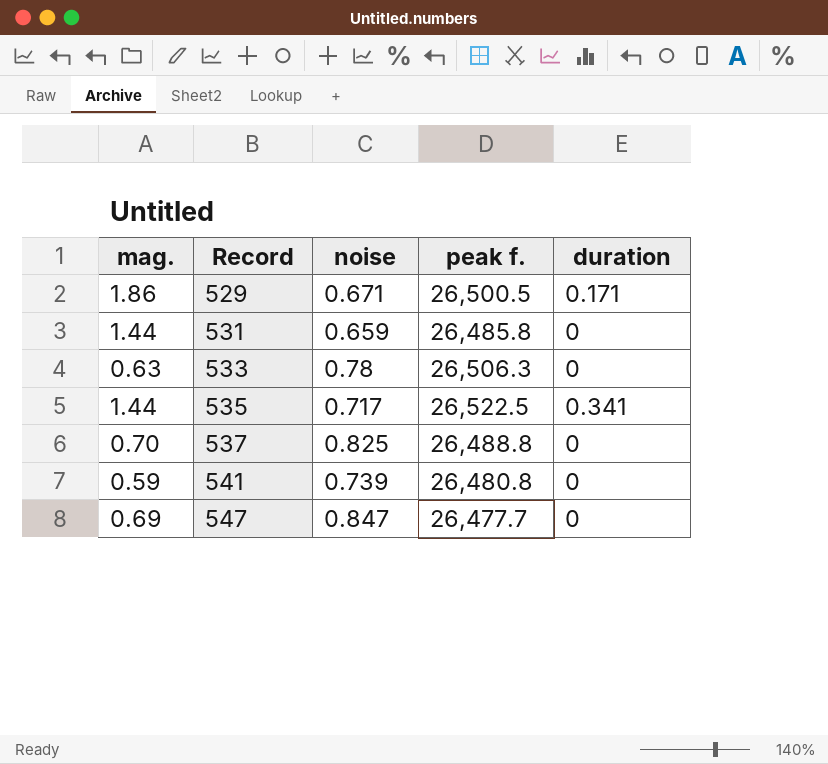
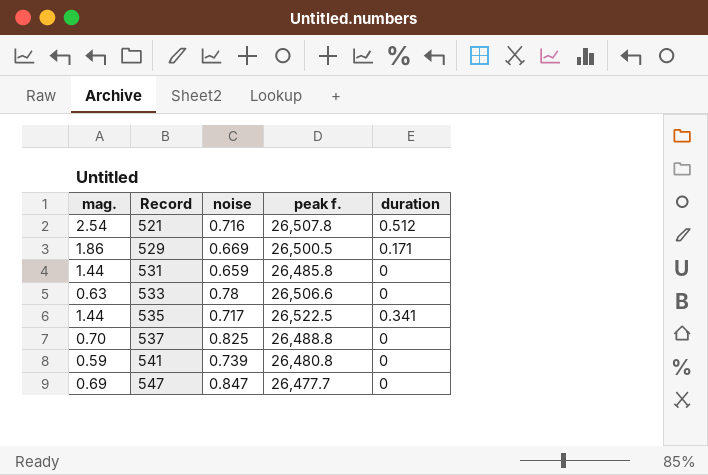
row 521: none -> 2.54 | 0.716 | 26,507.8 | 0.512
529 | noise: 0.671 -> 0.669
533 | peak f.: 26,506.3 -> 26,506.6

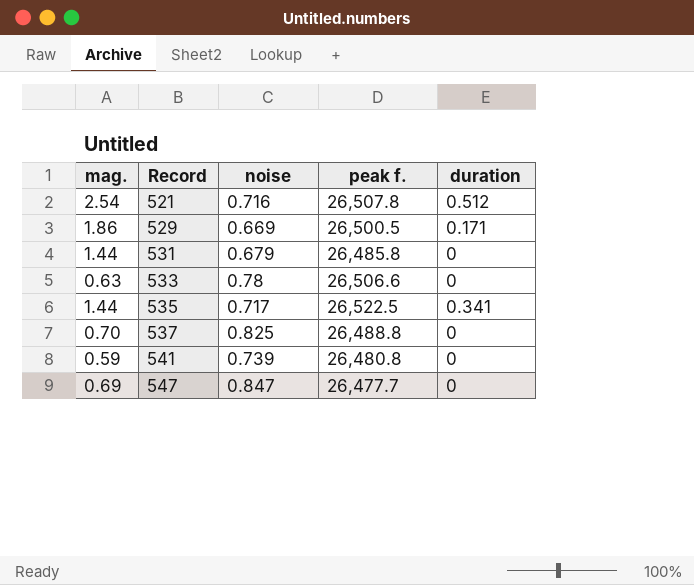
531 | noise: 0.659 -> 0.679

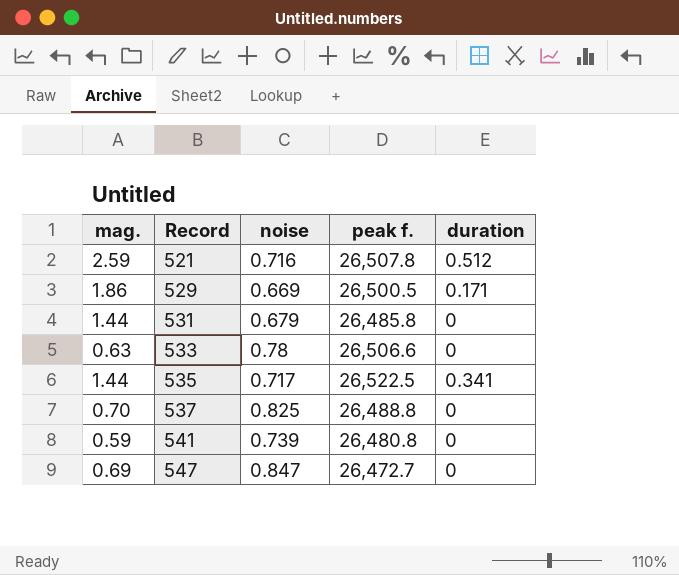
521 | mag.: 2.54 -> 2.59
547 | peak f.: 26,477.7 -> 26,472.7

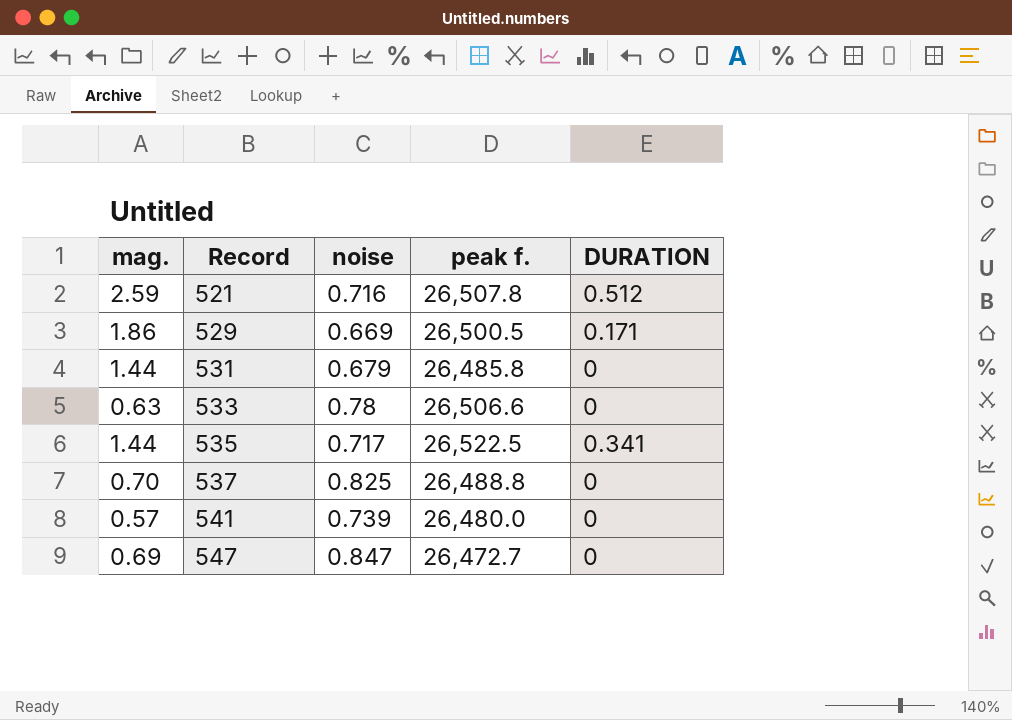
column name: duration -> DURATION
541 | mag.: 0.59 -> 0.57
541 | peak f.: 26,480.8 -> 26,480.0

